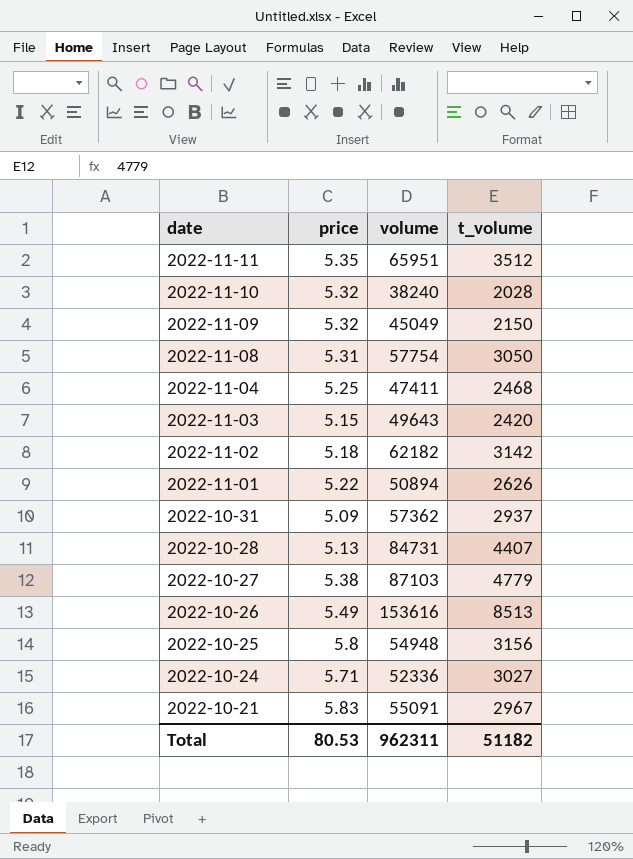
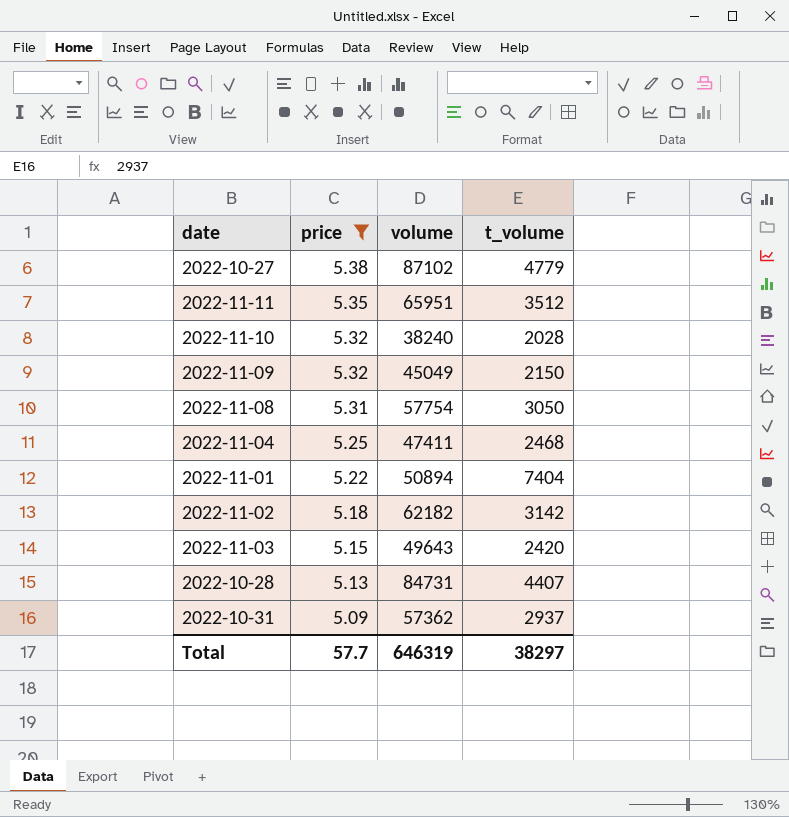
filter: none -> price <= 5.38
row order: date descending -> price descending
2022-10-27 | volume: 87103 -> 87102
2022-11-01 | t_volume: 2626 -> 7404
Total | price: 80.53 -> 57.7
Total | volume: 962311 -> 646319
Total | t_volume: 51182 -> 38297

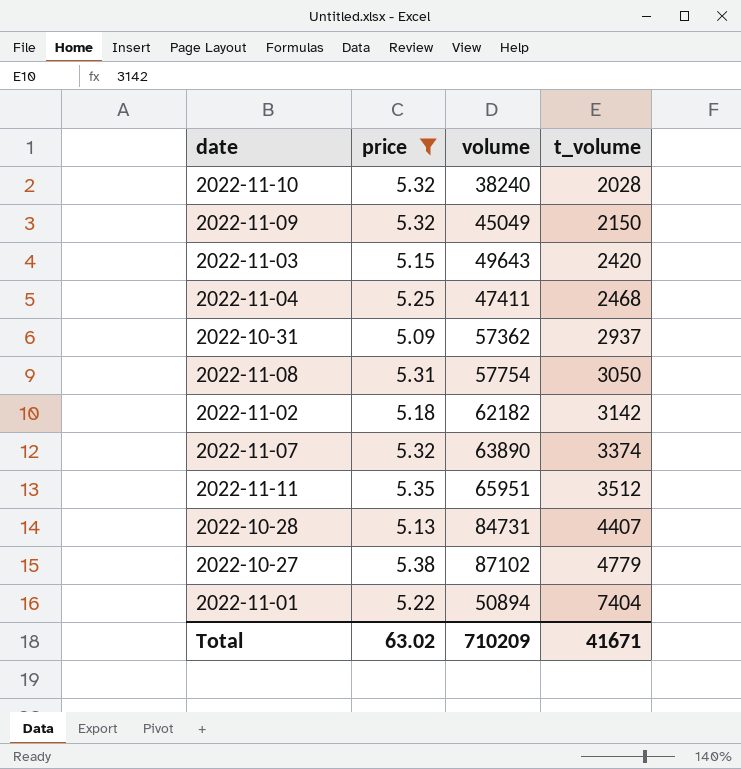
row order: price descending -> t_volume ascending
row 2022-11-07: none -> 5.32 | 63890 | 3374
Total | price: 57.7 -> 63.02
Total | volume: 646319 -> 710209
Total | t_volume: 38297 -> 41671

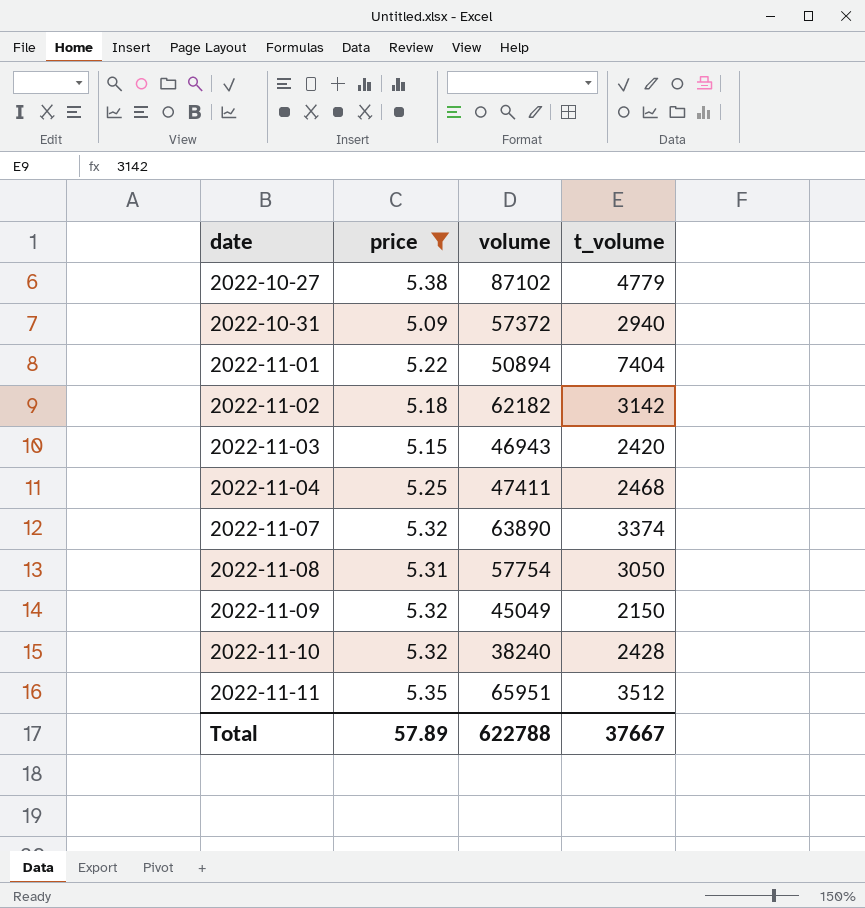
row order: t_volume ascending -> date ascending
row 2022-10-28: 5.13 | 84731 | 4407 -> none
2022-10-31 | volume: 57362 -> 57372
2022-10-31 | t_volume: 2937 -> 2940
2022-11-03 | volume: 49643 -> 46943
2022-11-10 | t_volume: 2028 -> 2428
Total | price: 63.02 -> 57.89
Total | volume: 710209 -> 622788
Total | t_volume: 41671 -> 37667

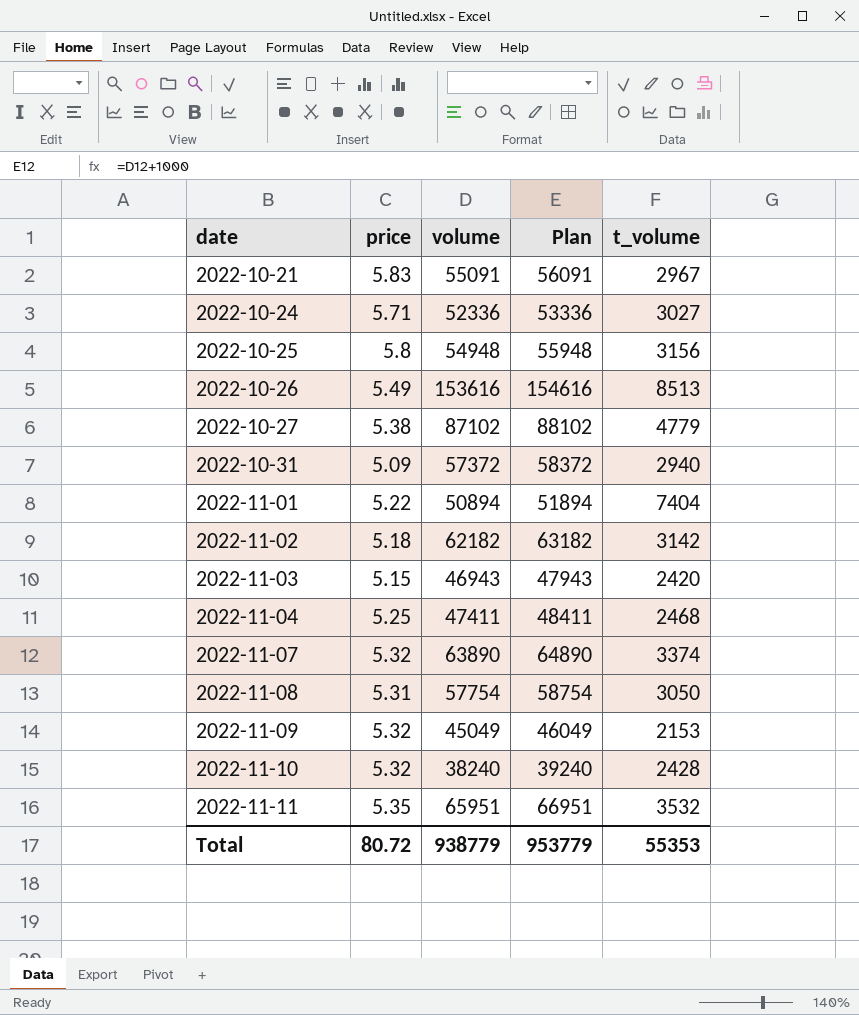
filter: price <= 5.38 -> none
column Plan | formula: none -> [volume] + 1000
2022-11-09 | t_volume: 2150 -> 2153
2022-11-11 | t_volume: 3512 -> 3532
Total | price: 57.89 -> 80.72
Total | volume: 622788 -> 938779
Total | t_volume: 37667 -> 55353

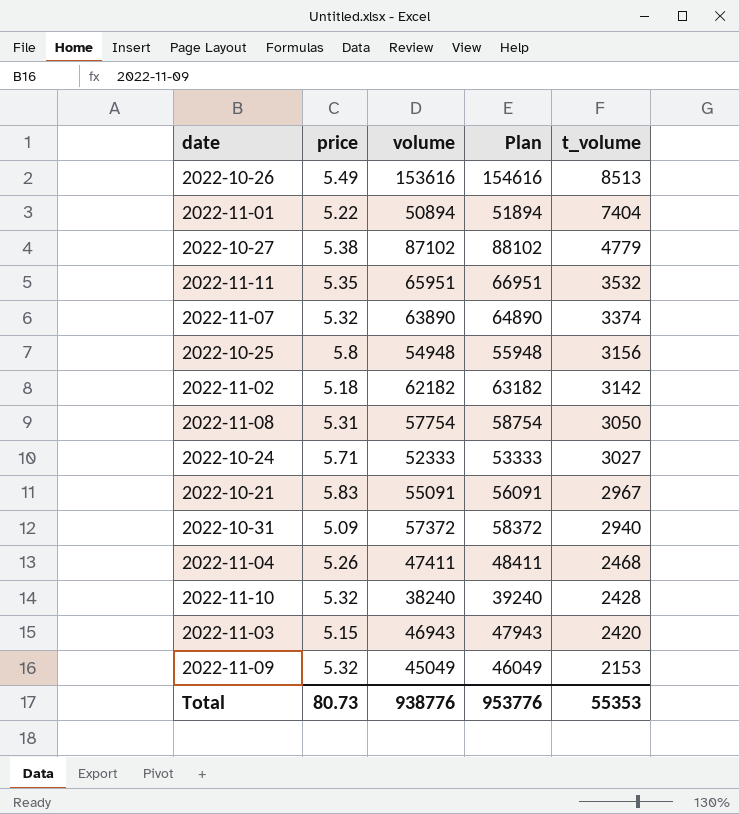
row order: date ascending -> t_volume descending
2022-10-24 | volume: 52336 -> 52333
2022-10-24 | Plan: 53336 -> 53333
2022-11-04 | price: 5.25 -> 5.26
Total | price: 80.72 -> 80.73
Total | volume: 938779 -> 938776
Total | Plan: 953779 -> 953776

